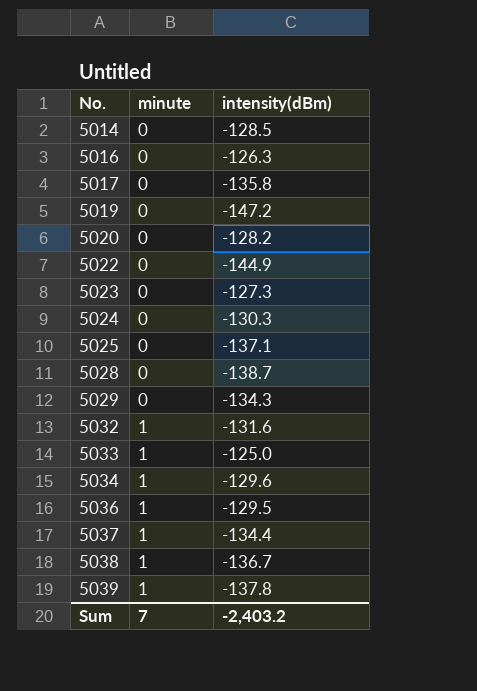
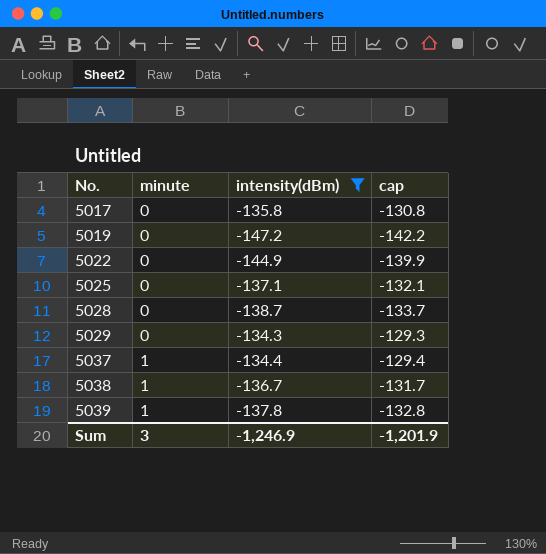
filter: none -> intensity(dBm) <= -134.3
column cap | formula: none -> [intensity(dBm)] + 5
Sum | minute: 7 -> 3
Sum | intensity(dBm): -2,403.2 -> -1,246.9

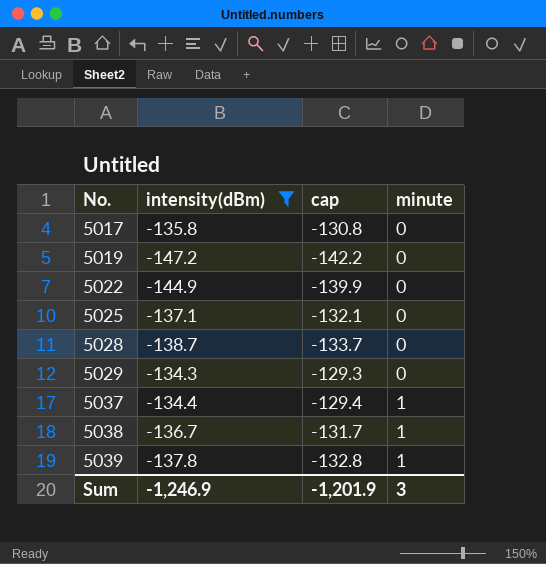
column minute | position: 2 -> 4

